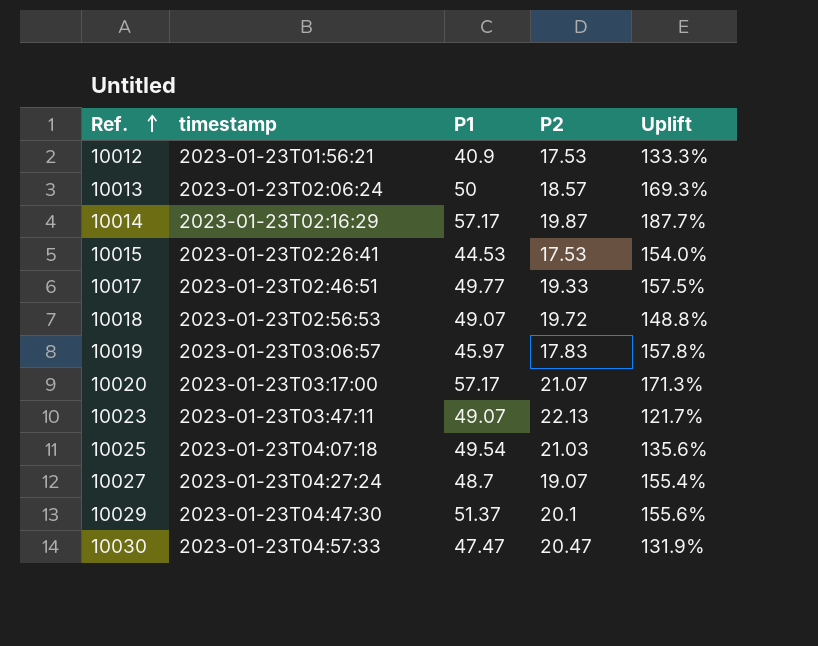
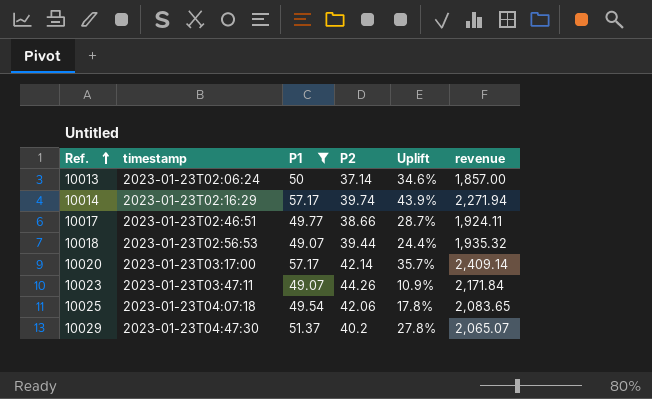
filter: none -> P1 >= 49.07
column revenue | formula: none -> [P1] * [P2]
10013 | P2: 18.57 -> 37.14
10013 | Uplift: 169.3% -> 34.6%
10014 | P2: 19.87 -> 39.74
10014 | Uplift: 187.7% -> 43.9%
10017 | P2: 19.33 -> 38.66
10017 | Uplift: 157.5% -> 28.7%
10018 | P2: 19.72 -> 39.44
10018 | Uplift: 148.8% -> 24.4%
10020 | P2: 21.07 -> 42.14
10020 | Uplift: 171.3% -> 35.7%
10023 | P2: 22.13 -> 44.26
10023 | Uplift: 121.7% -> 10.9%
10025 | P2: 21.03 -> 42.06
10025 | Uplift: 135.6% -> 17.8%
10029 | P2: 20.1 -> 40.2
10029 | Uplift: 155.6% -> 27.8%

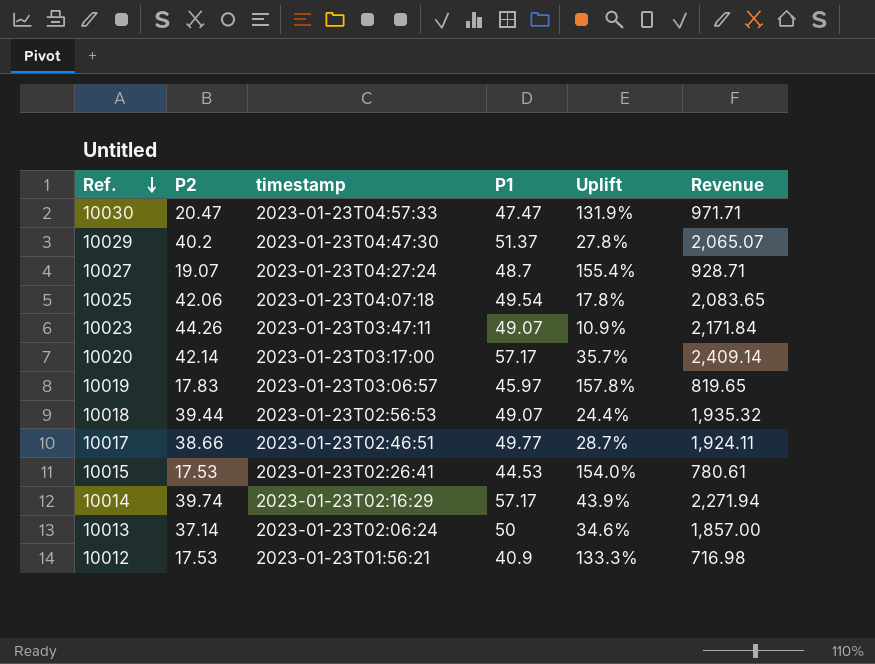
filter: P1 >= 49.07 -> none
row order: Ref. ascending -> Ref. descending
column P2 | position: 4 -> 2
column name: revenue -> Revenue

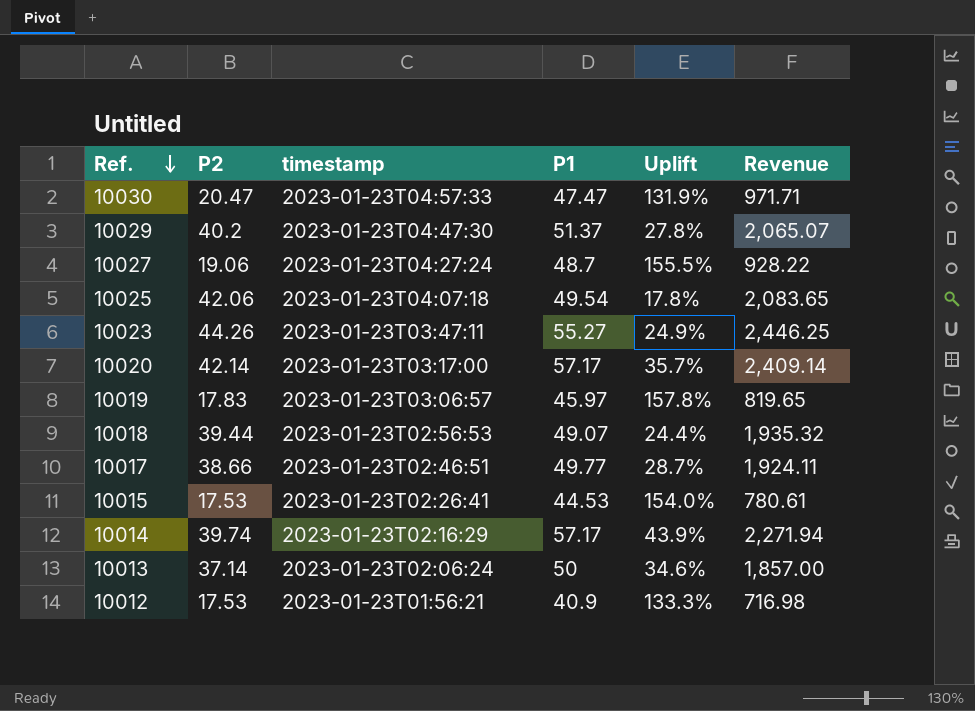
10027 | P2: 19.07 -> 19.06
10027 | Uplift: 155.4% -> 155.5%
10027 | Revenue: 928.71 -> 928.22
10023 | P1: 49.07 -> 55.27
10023 | Uplift: 10.9% -> 24.9%
10023 | Revenue: 2,171.84 -> 2,446.25

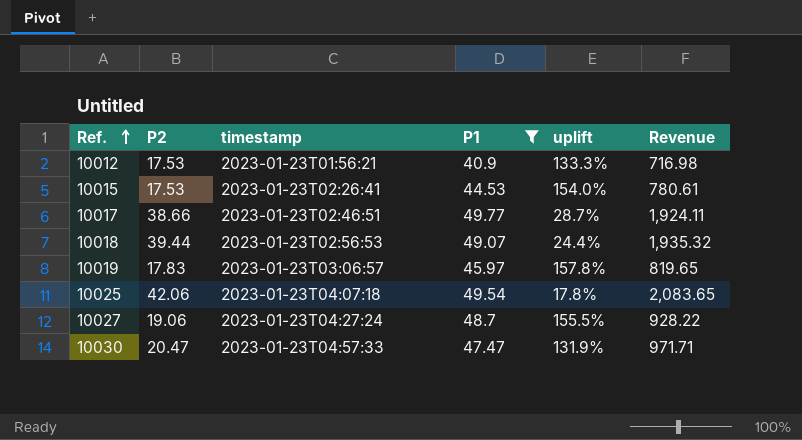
filter: none -> P1 <= 49.77
row order: Ref. descending -> Ref. ascending
column name: Uplift -> uplift

